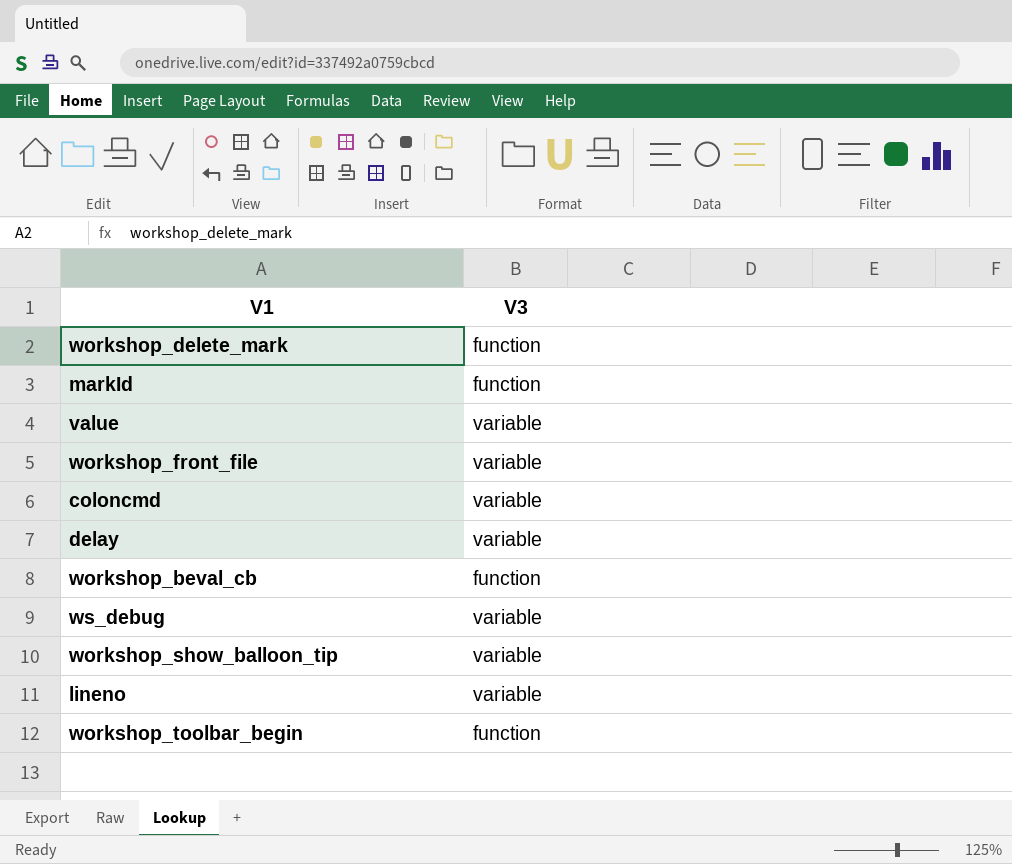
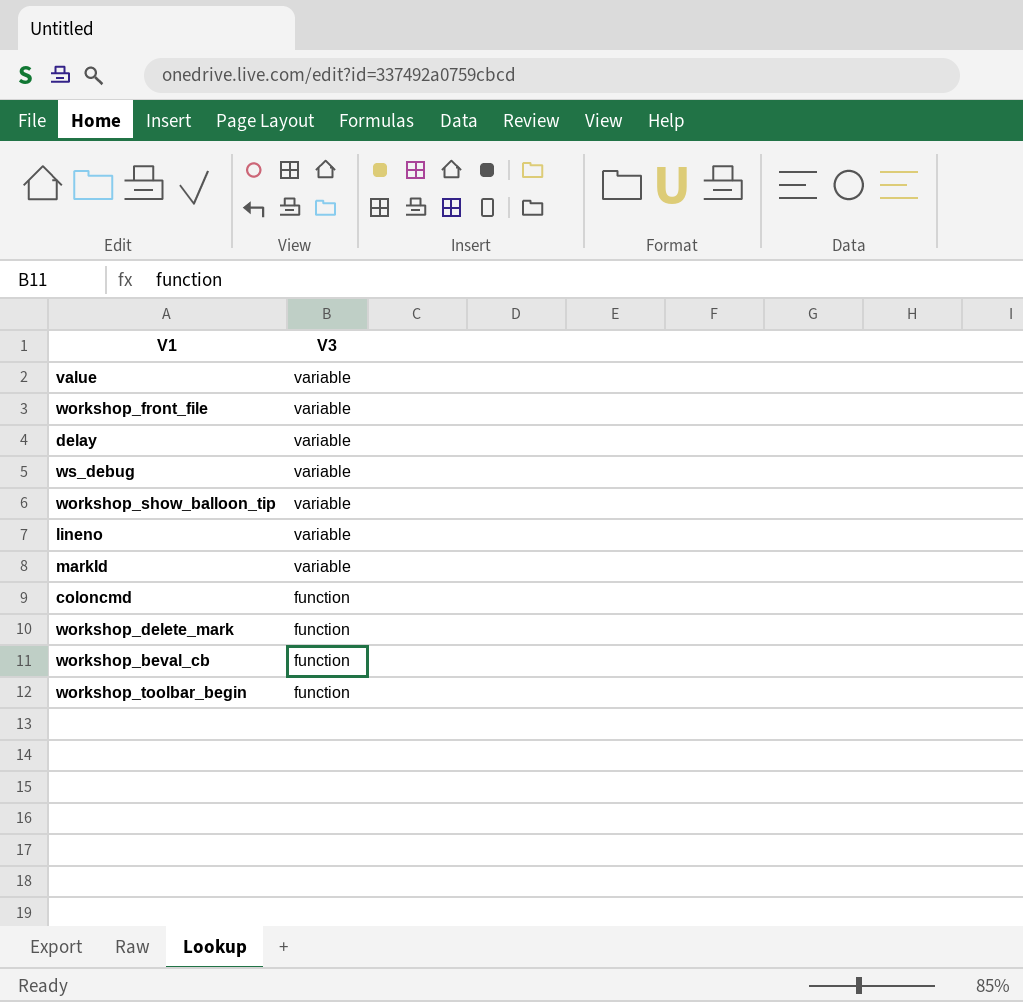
row order: none -> V3 descending
markId | V3: function -> variable
coloncmd | V3: variable -> function

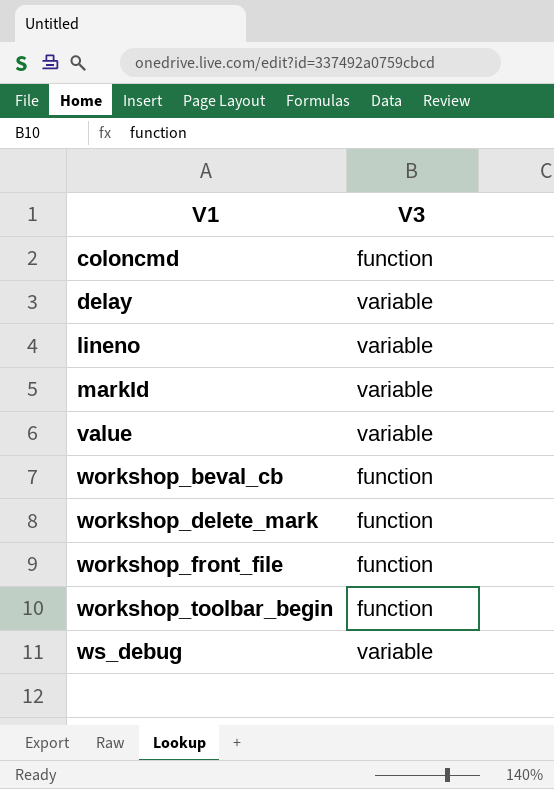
row order: V3 descending -> V1 ascending
row workshop_show_balloon_tip: variable -> none
workshop_front_file | V3: variable -> function

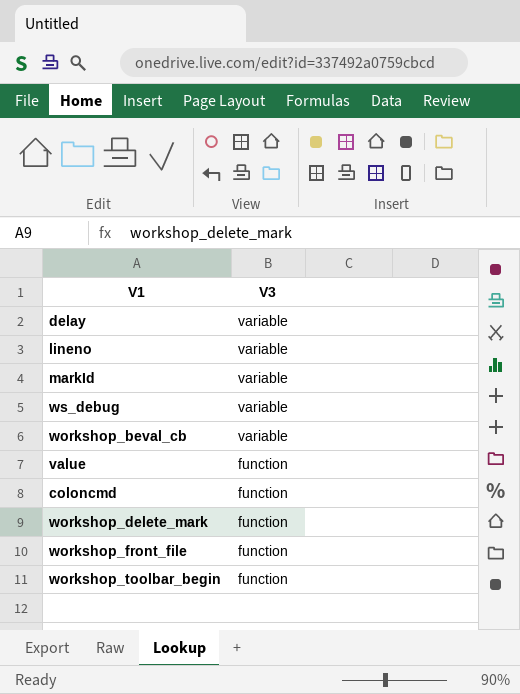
row order: V1 ascending -> V3 descending
workshop_beval_cb | V3: function -> variable
value | V3: variable -> function

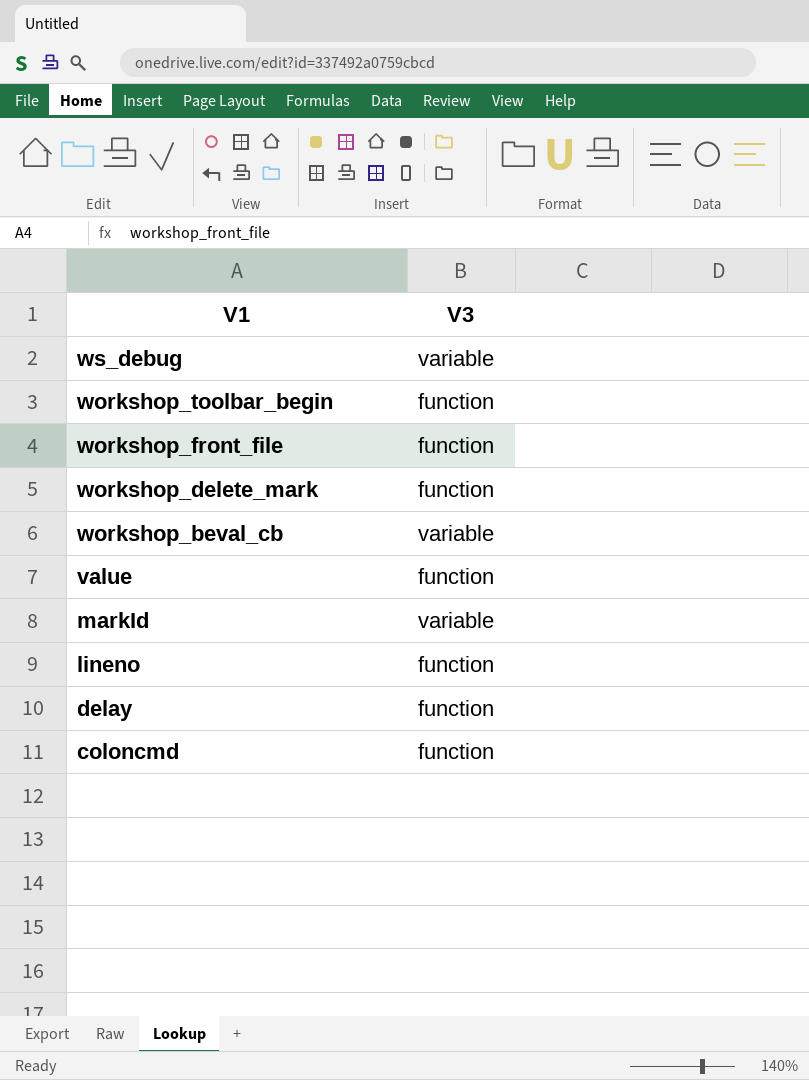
row order: V3 descending -> V1 descending
lineno | V3: variable -> function
delay | V3: variable -> function

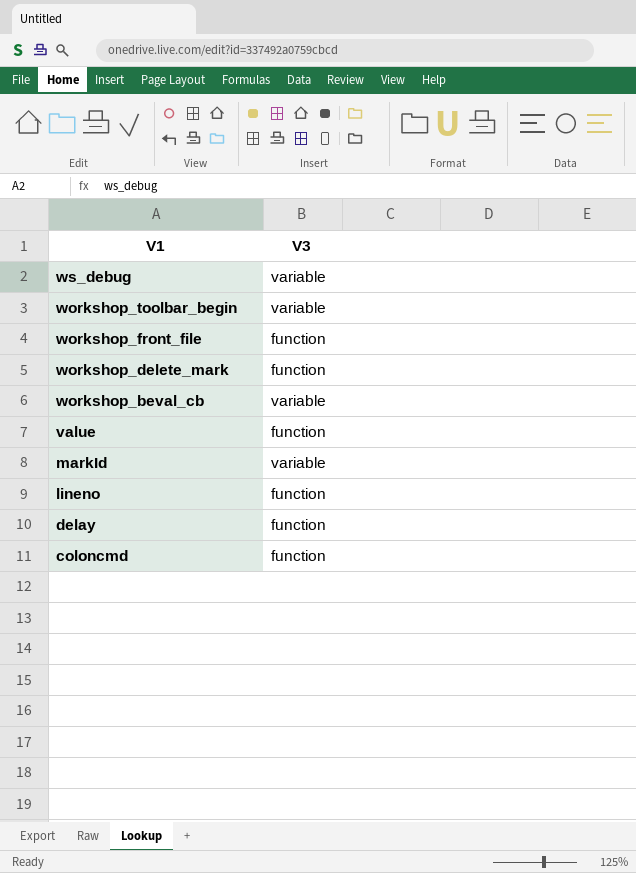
workshop_toolbar_begin | V3: function -> variable

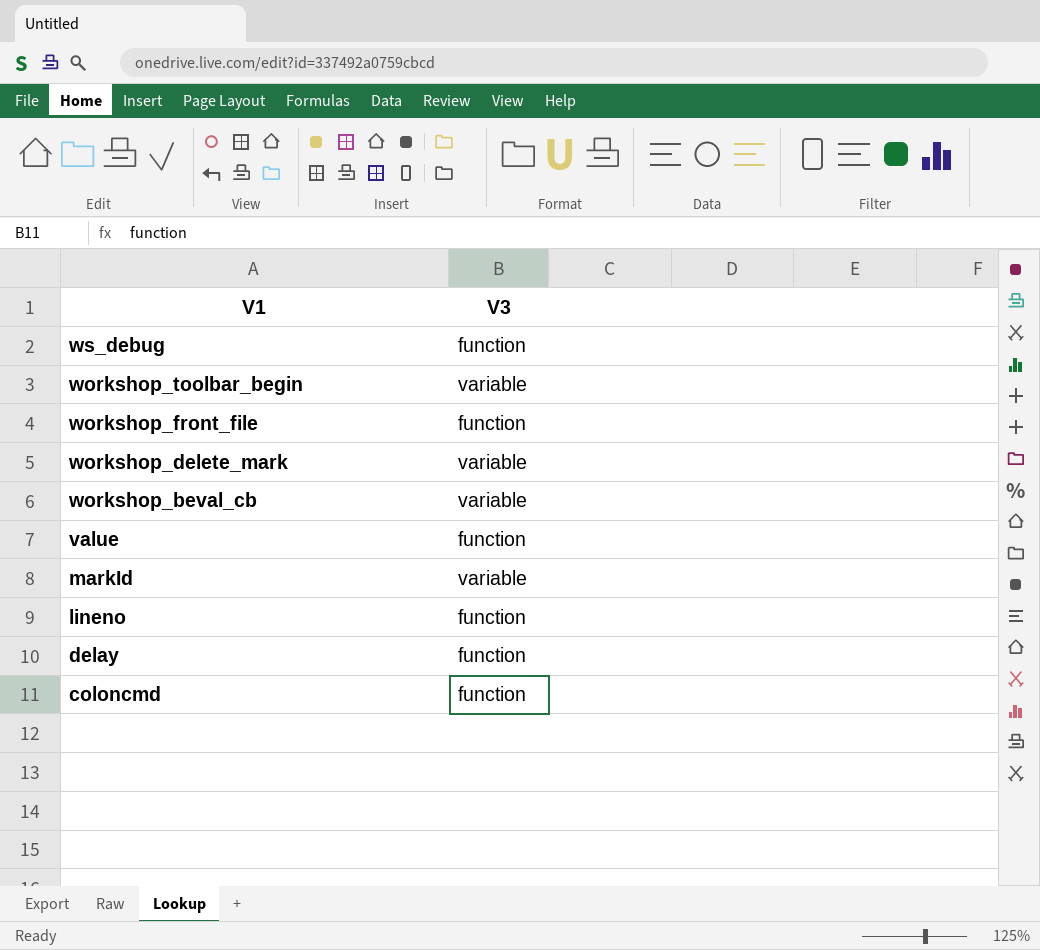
ws_debug | V3: variable -> function
workshop_delete_mark | V3: function -> variable

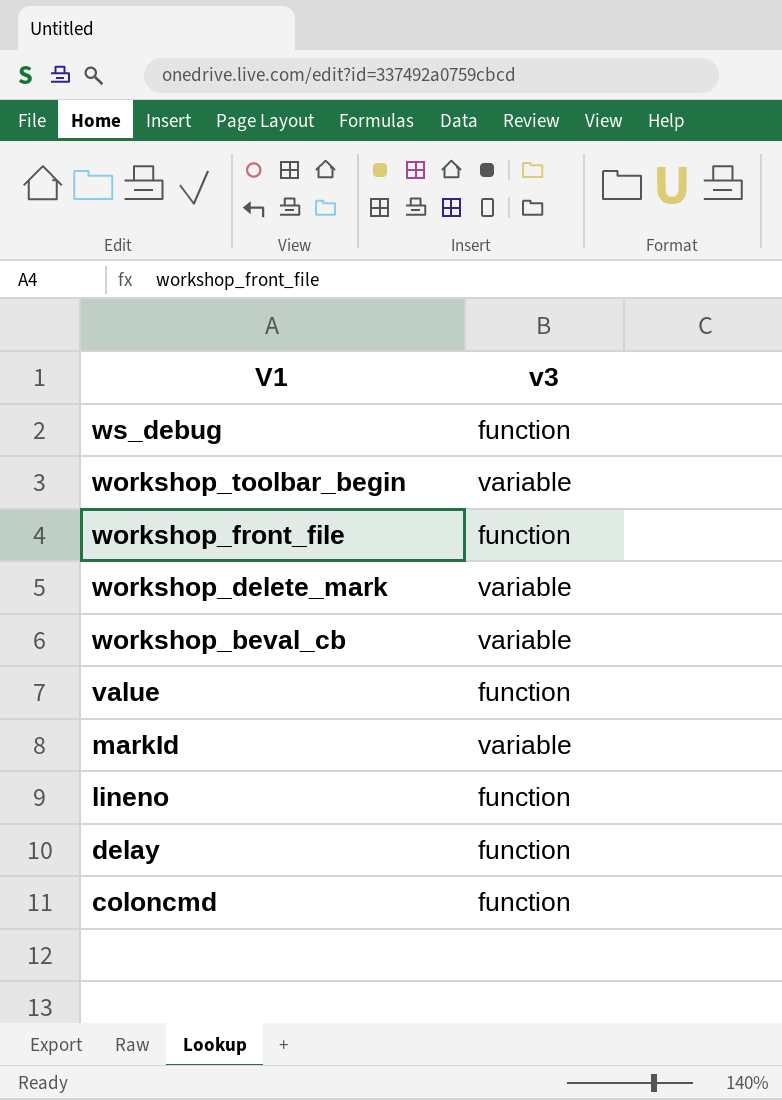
column name: V3 -> v3

